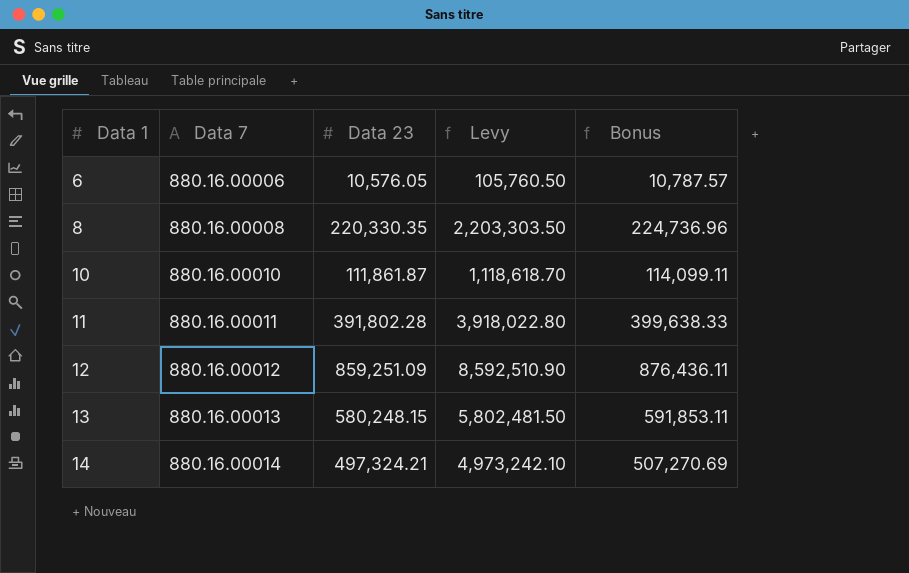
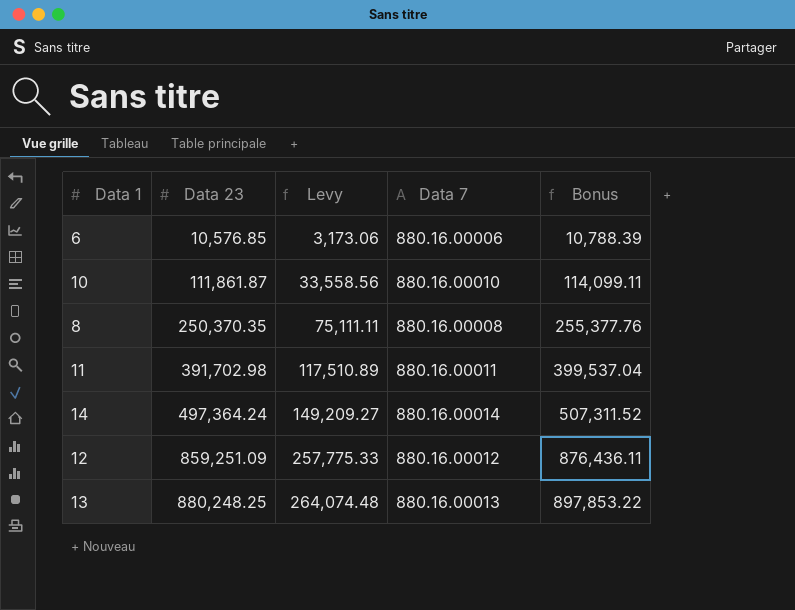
row order: Data 1 ascending -> Data 23 ascending
column Levy | formula: [Data 23] * 10 -> [Data 23] * 0.3
column Data 7 | position: 2 -> 4
6 | Data 23: 10,576.05 -> 10,576.85
6 | Bonus: 10,787.57 -> 10,788.39
8 | Data 23: 220,330.35 -> 250,370.35
8 | Bonus: 224,736.96 -> 255,377.76
11 | Data 23: 391,802.28 -> 391,702.98
11 | Bonus: 399,638.33 -> 399,537.04
14 | Data 23: 497,324.21 -> 497,364.24
14 | Bonus: 507,270.69 -> 507,311.52
13 | Data 23: 580,248.15 -> 880,248.25
13 | Bonus: 591,853.11 -> 897,853.22

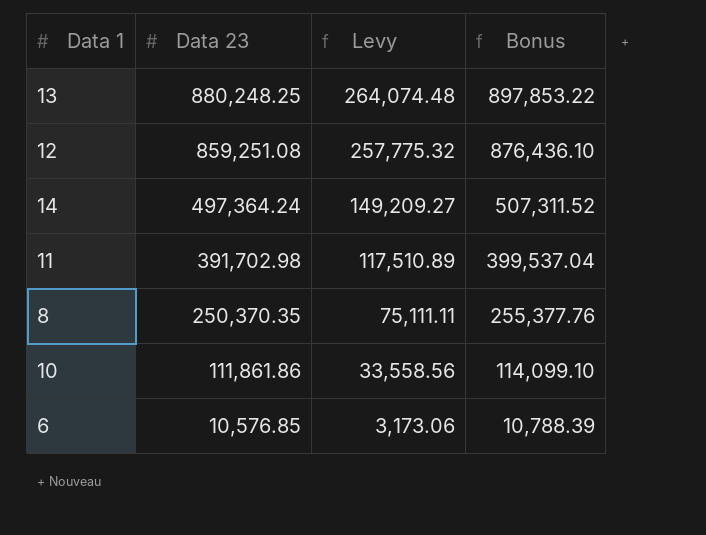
row order: Data 23 ascending -> Data 23 descending
column Data 7 | position: 4 -> none
12 | Data 23: 859,251.09 -> 859,251.08
12 | Levy: 257,775.33 -> 257,775.32
12 | Bonus: 876,436.11 -> 876,436.10
10 | Data 23: 111,861.87 -> 111,861.86
10 | Bonus: 114,099.11 -> 114,099.10

